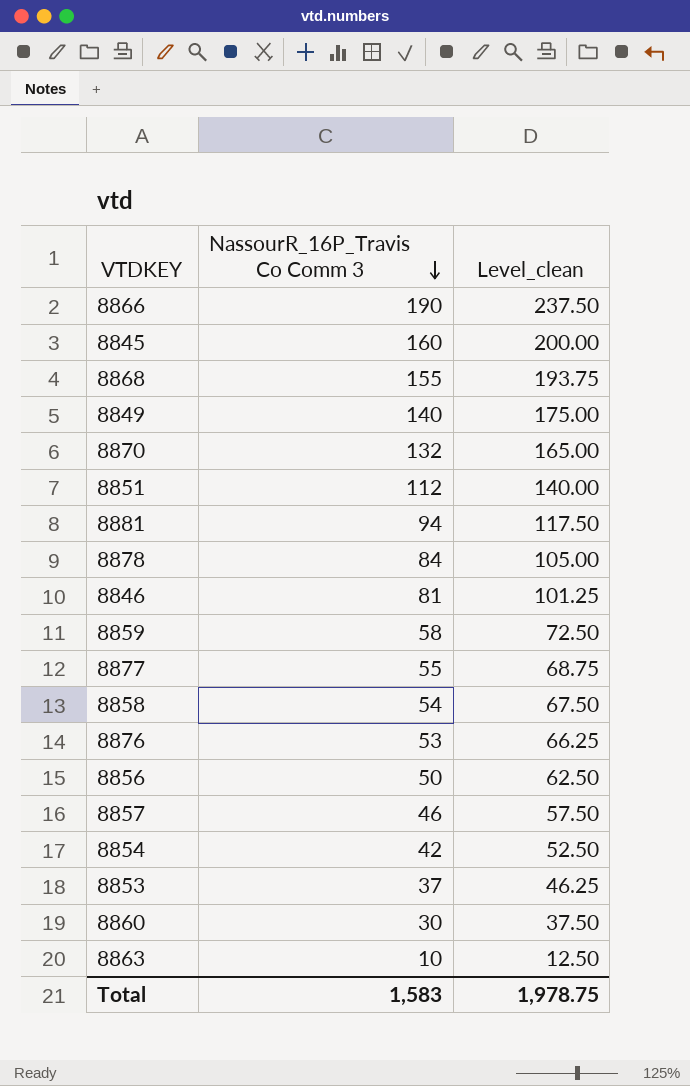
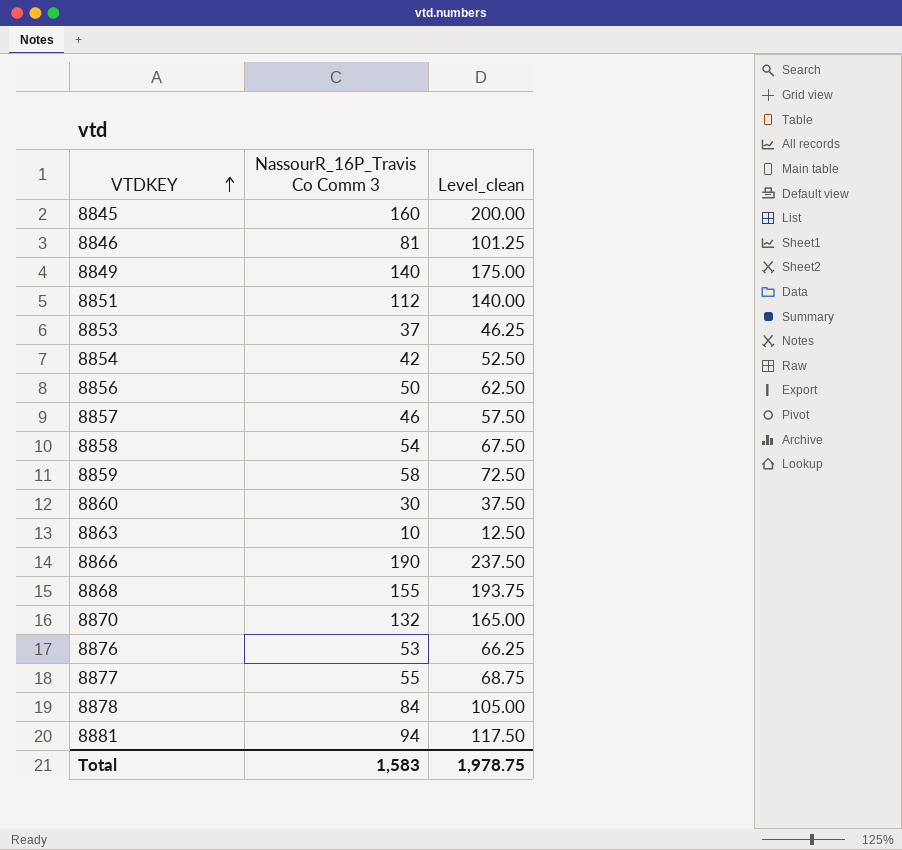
row order: NassourR_16P_Travis Co Comm 3 descending -> VTDKEY ascending

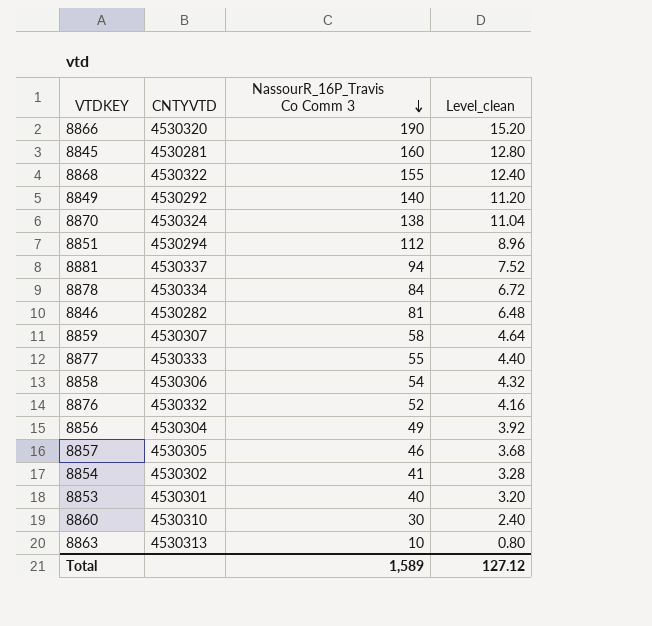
row order: VTDKEY ascending -> NassourR_16P_Travis Co Comm 3 descending
column CNTYVTD | position: none -> 2
column Level_clean | formula: [NassourR_16P_Travis Co Comm 3] * 1.25 -> [NassourR_16P_Travis Co Comm 3] * 0.08
8870 | NassourR_16P_Travis Co Comm 3: 132 -> 138
8876 | NassourR_16P_Travis Co Comm 3: 53 -> 52
8856 | NassourR_16P_Travis Co Comm 3: 50 -> 49
8854 | NassourR_16P_Travis Co Comm 3: 42 -> 41
8853 | NassourR_16P_Travis Co Comm 3: 37 -> 40
Total | NassourR_16P_Travis Co Comm 3: 1,583 -> 1,589
Total | Level_clean: 1,978.75 -> 127.12

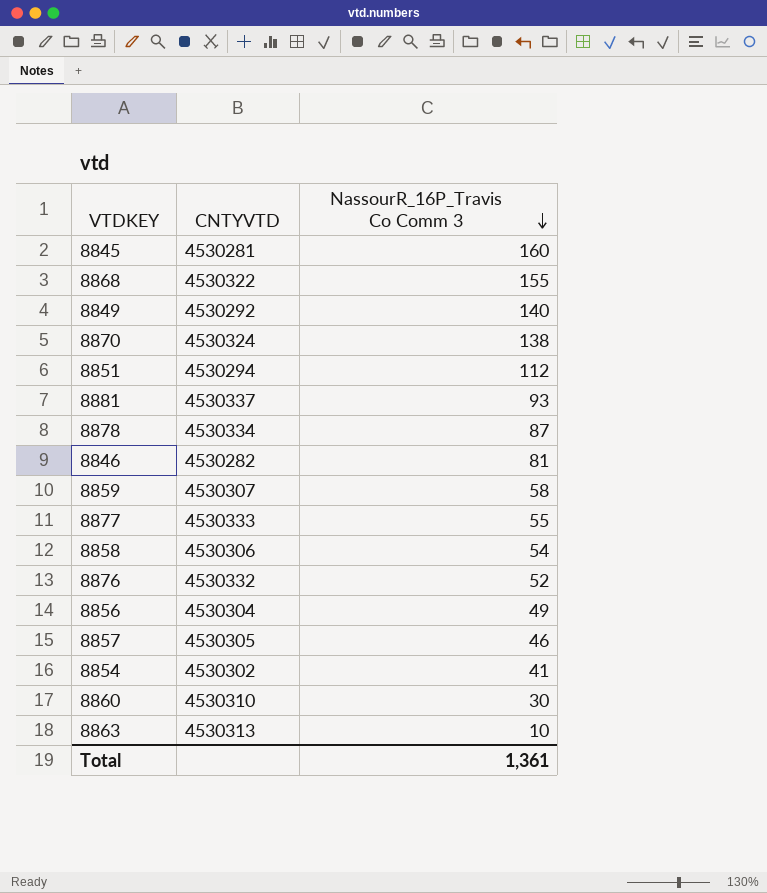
column Level_clean | formula: [NassourR_16P_Travis Co Comm 3] * 0.08 -> none
row 8866: 4530320 | 190 | 15.20 -> none
row 8853: 4530301 | 40 | 3.20 -> none
8881 | NassourR_16P_Travis Co Comm 3: 94 -> 93
8878 | NassourR_16P_Travis Co Comm 3: 84 -> 87
Total | NassourR_16P_Travis Co Comm 3: 1,589 -> 1,361

